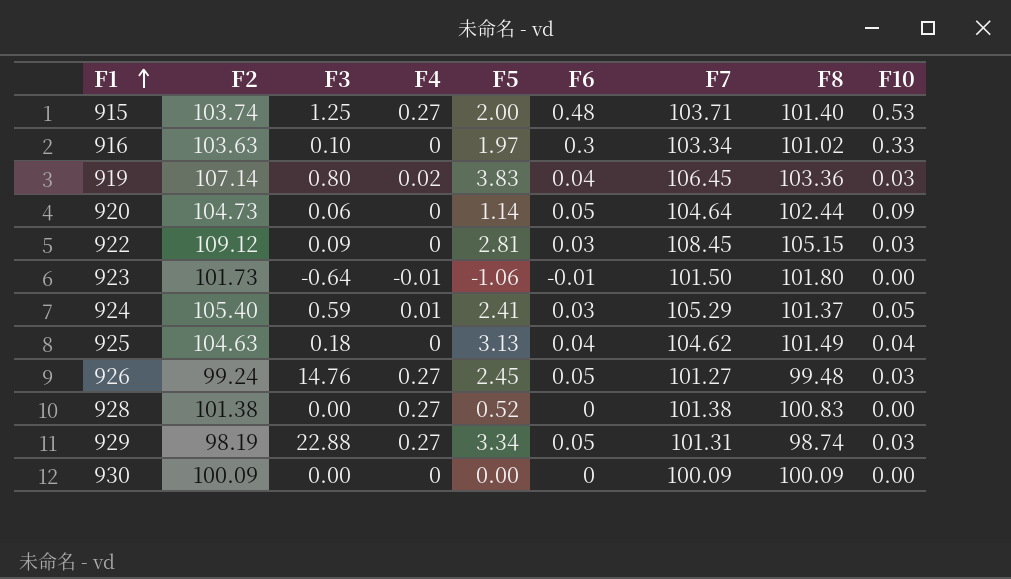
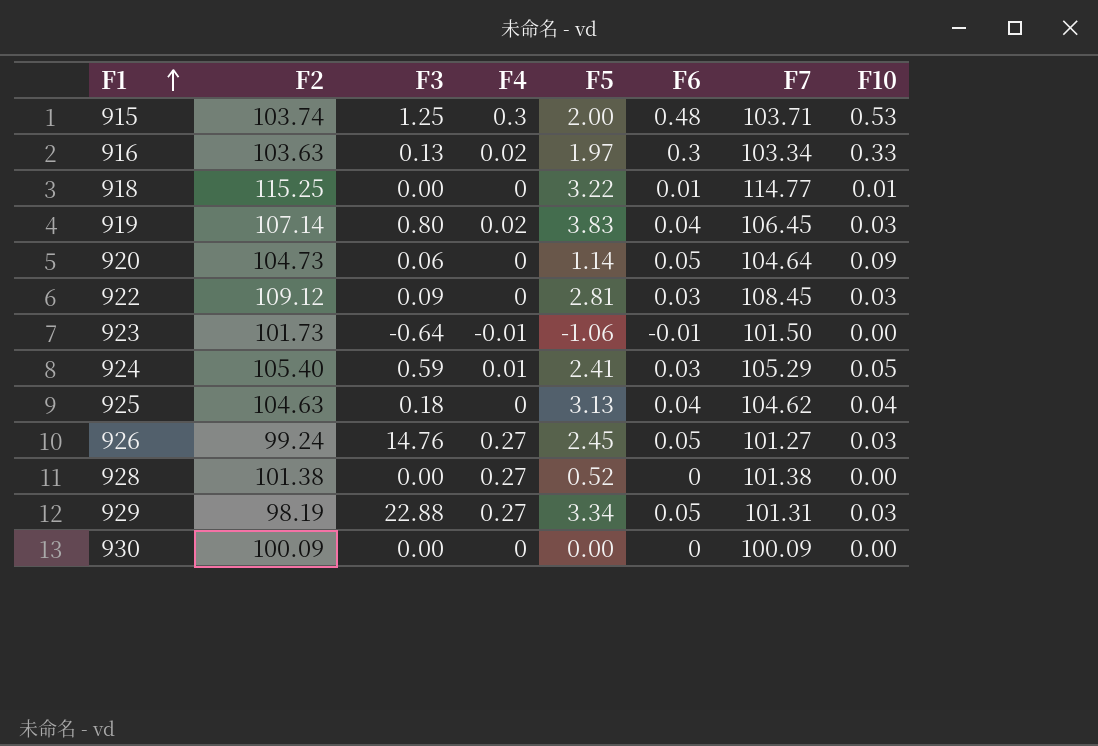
column F8 | position: 8 -> none
915 | F4: 0.27 -> 0.3
916 | F3: 0.10 -> 0.13
916 | F4: 0 -> 0.02
row 918: none -> 115.25 | 0.00 | 0 | 3.22 | 0.01 | 114.77 | 0.01

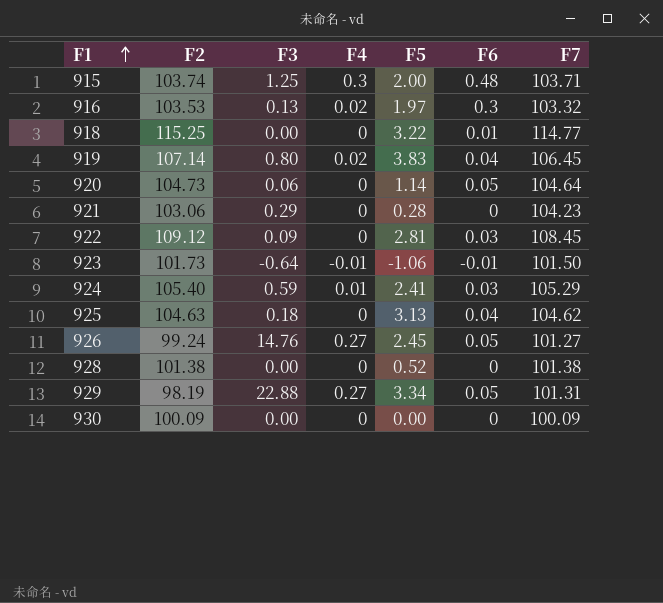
column F10 | position: 8 -> none
916 | F2: 103.63 -> 103.53
916 | F7: 103.34 -> 103.32
row 921: none -> 103.06 | 0.29 | 0 | 0.28 | 0 | 104.23
928 | F4: 0.27 -> 0

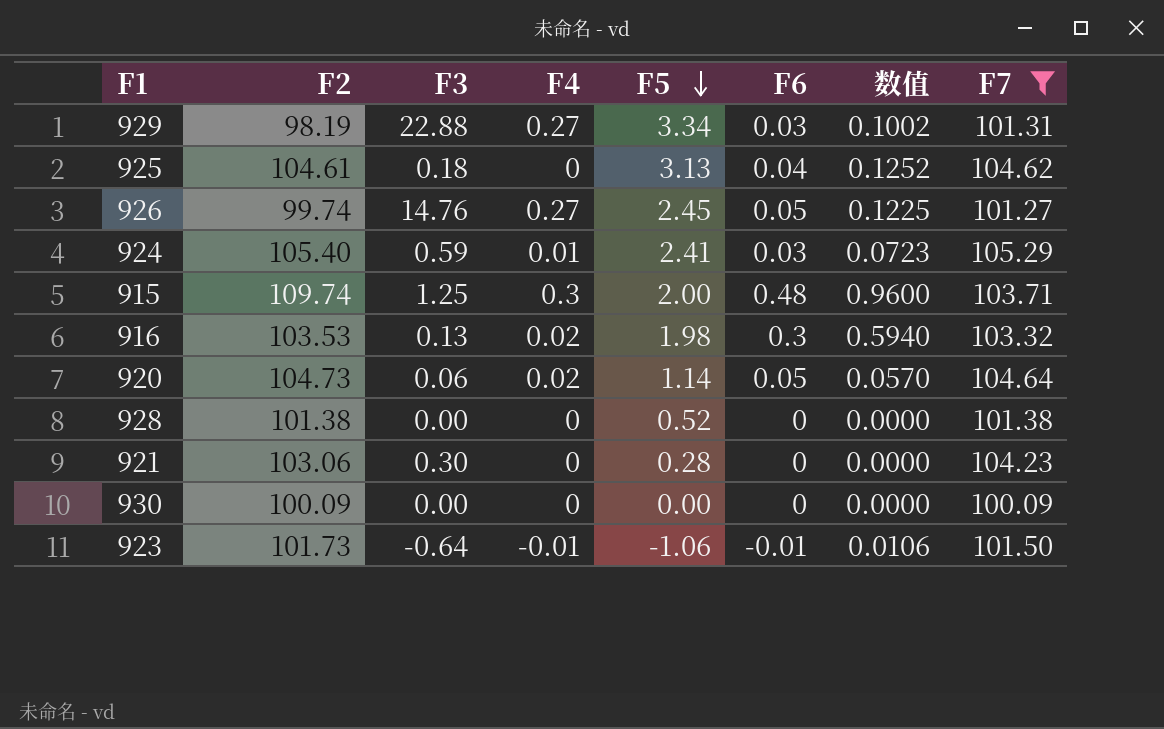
filter: none -> F7 <= 105.29
row order: F1 ascending -> F5 descending
column 数值 | formula: none -> [F5] * [F6]
929 | F6: 0.05 -> 0.03
925 | F2: 104.63 -> 104.61
926 | F2: 99.24 -> 99.74
915 | F2: 103.74 -> 109.74
916 | F5: 1.97 -> 1.98
920 | F4: 0 -> 0.02
921 | F3: 0.29 -> 0.30

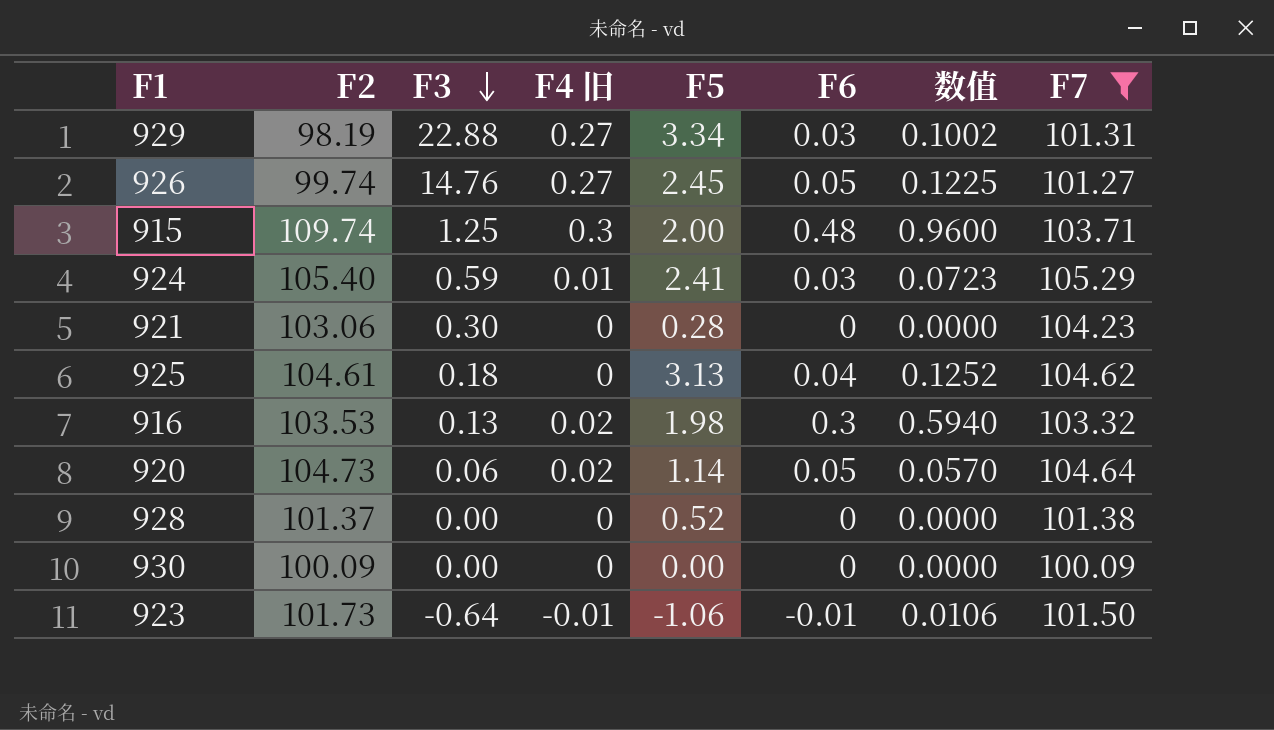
row order: F5 descending -> F3 descending
column name: F4 -> F4 旧
928 | F2: 101.38 -> 101.37

